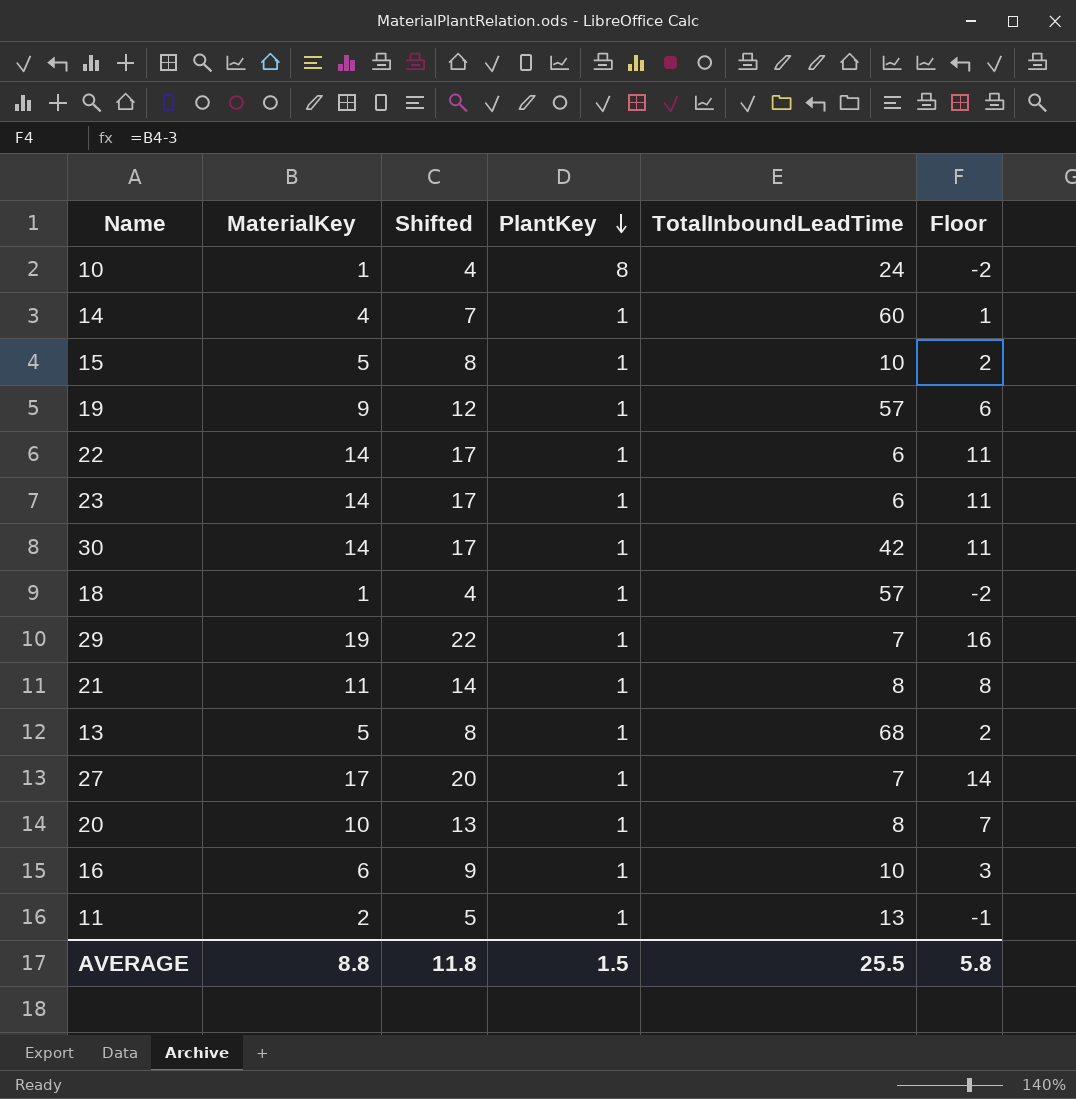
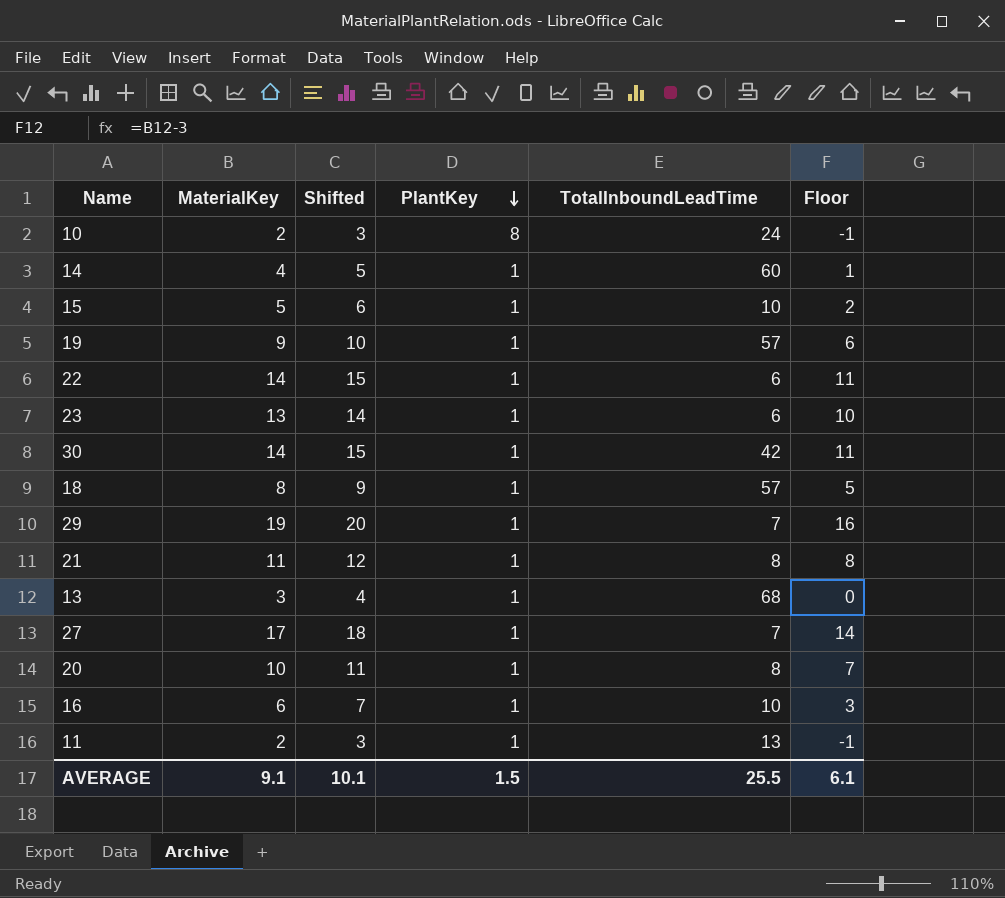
column Shifted | formula: [MaterialKey] + 3 -> [MaterialKey] + 1
10 | MaterialKey: 1 -> 2
10 | Floor: -2 -> -1
23 | MaterialKey: 14 -> 13
23 | Floor: 11 -> 10
18 | MaterialKey: 1 -> 8
18 | Floor: -2 -> 5
13 | MaterialKey: 5 -> 3
13 | Floor: 2 -> 0
AVERAGE | MaterialKey: 8.8 -> 9.1
AVERAGE | Shifted: 11.8 -> 10.1
AVERAGE | Floor: 5.8 -> 6.1

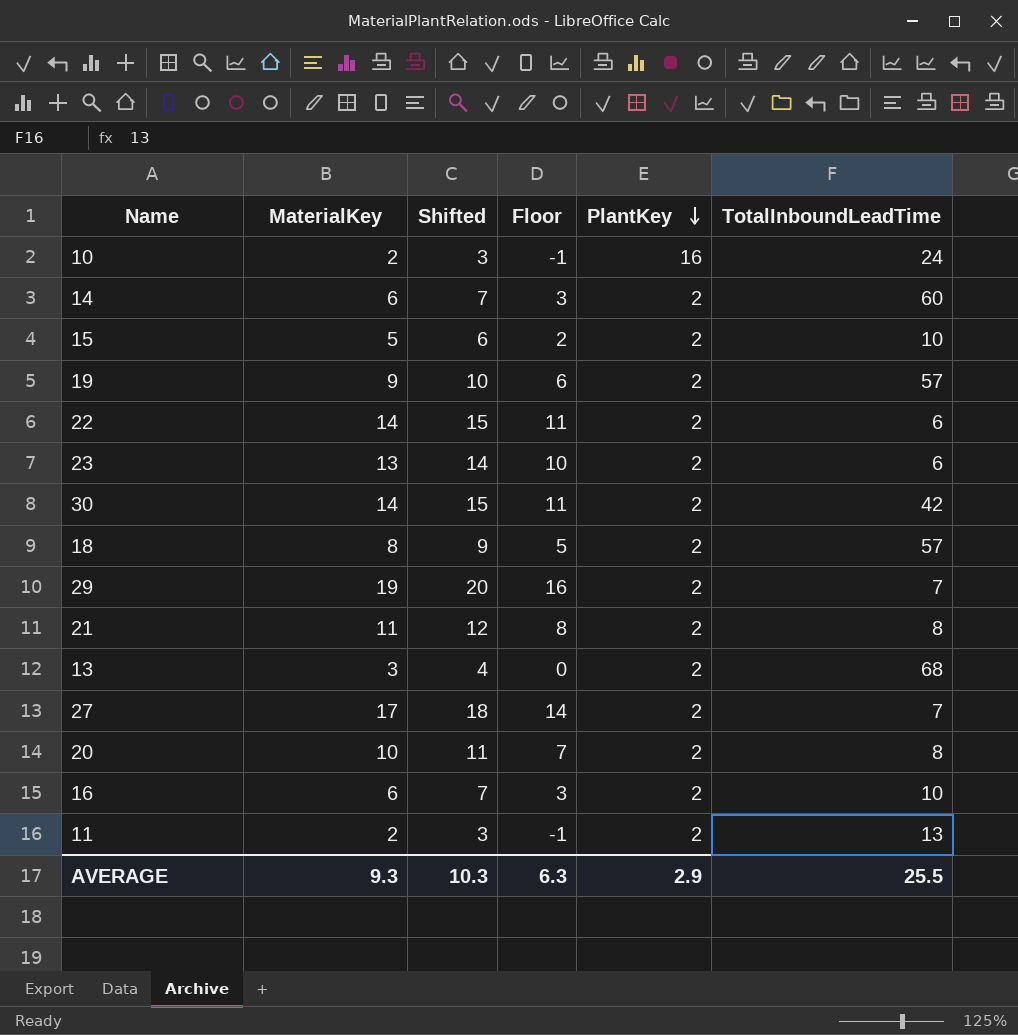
column Floor | position: 6 -> 4
10 | PlantKey: 8 -> 16
14 | MaterialKey: 4 -> 6
14 | Shifted: 5 -> 7
14 | Floor: 1 -> 3
14 | PlantKey: 1 -> 2
15 | PlantKey: 1 -> 2
19 | PlantKey: 1 -> 2
22 | PlantKey: 1 -> 2
23 | PlantKey: 1 -> 2
30 | PlantKey: 1 -> 2
18 | PlantKey: 1 -> 2
29 | PlantKey: 1 -> 2
21 | PlantKey: 1 -> 2
13 | PlantKey: 1 -> 2
27 | PlantKey: 1 -> 2
20 | PlantKey: 1 -> 2
16 | PlantKey: 1 -> 2
11 | PlantKey: 1 -> 2
AVERAGE | MaterialKey: 9.1 -> 9.3
AVERAGE | Shifted: 10.1 -> 10.3
AVERAGE | Floor: 6.1 -> 6.3
AVERAGE | PlantKey: 1.5 -> 2.9

